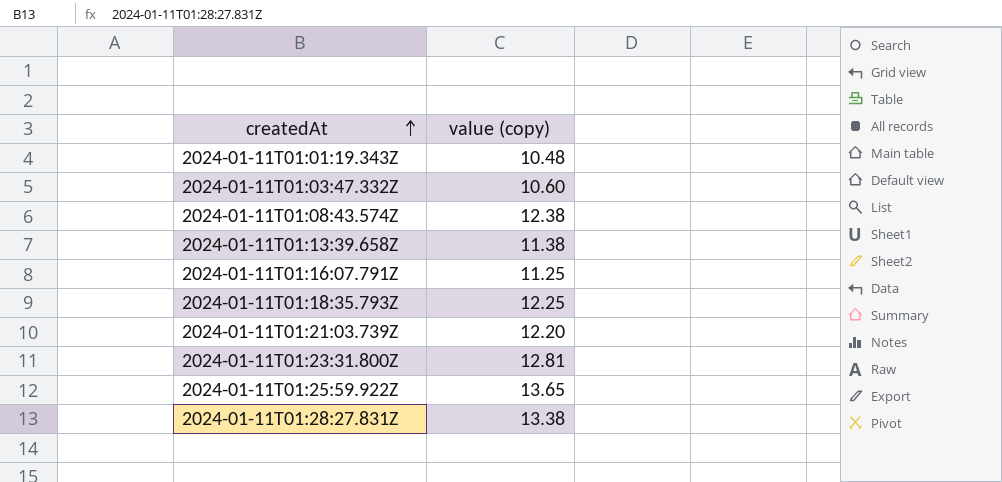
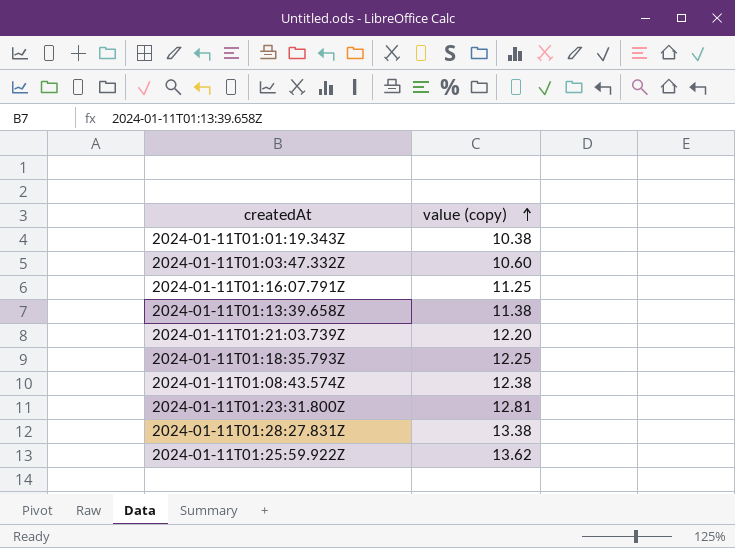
row order: createdAt ascending -> value (copy) ascending
2024-01-11T01:01:19.343Z | value (copy): 10.48 -> 10.38
2024-01-11T01:25:59.922Z | value (copy): 13.65 -> 13.62

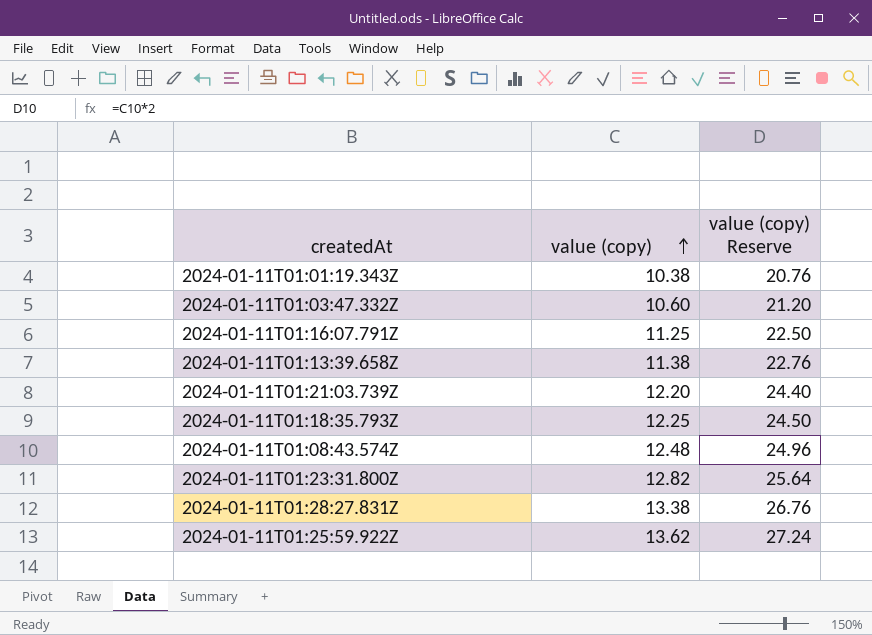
column value (copy) Reserve | formula: none -> [value (copy)] * 2
2024-01-11T01:08:43.574Z | value (copy): 12.38 -> 12.48
2024-01-11T01:23:31.800Z | value (copy): 12.81 -> 12.82

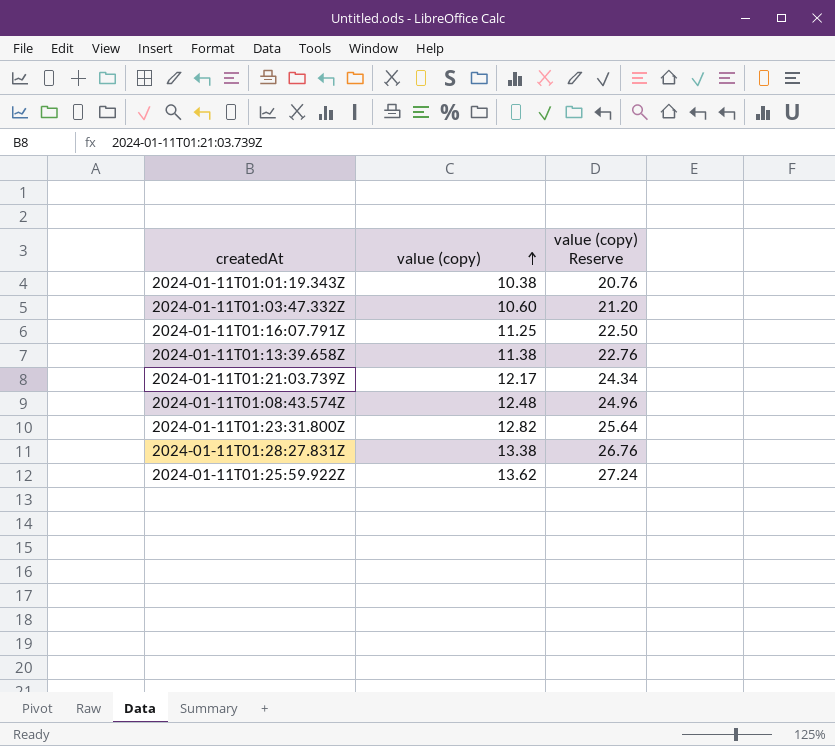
row 2024-01-11T01:18:35.793Z: 12.25 | 24.50 -> none
2024-01-11T01:21:03.739Z | value (copy): 12.20 -> 12.17
2024-01-11T01:21:03.739Z | value (copy) Reserve: 24.40 -> 24.34

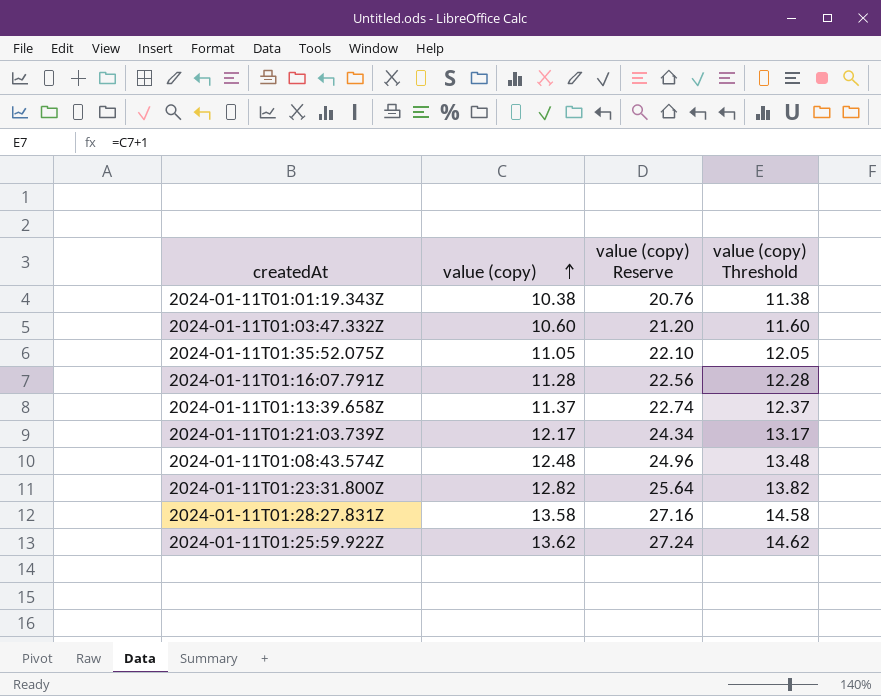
column value (copy) Threshold | formula: none -> [value (copy)] + 1
row 2024-01-11T01:35:52.075Z: none -> 11.05 | 22.10 | 12.05
2024-01-11T01:16:07.791Z | value (copy): 11.25 -> 11.28
2024-01-11T01:16:07.791Z | value (copy) Reserve: 22.50 -> 22.56
2024-01-11T01:13:39.658Z | value (copy): 11.38 -> 11.37
2024-01-11T01:13:39.658Z | value (copy) Reserve: 22.76 -> 22.74
2024-01-11T01:28:27.831Z | value (copy): 13.38 -> 13.58
2024-01-11T01:28:27.831Z | value (copy) Reserve: 26.76 -> 27.16

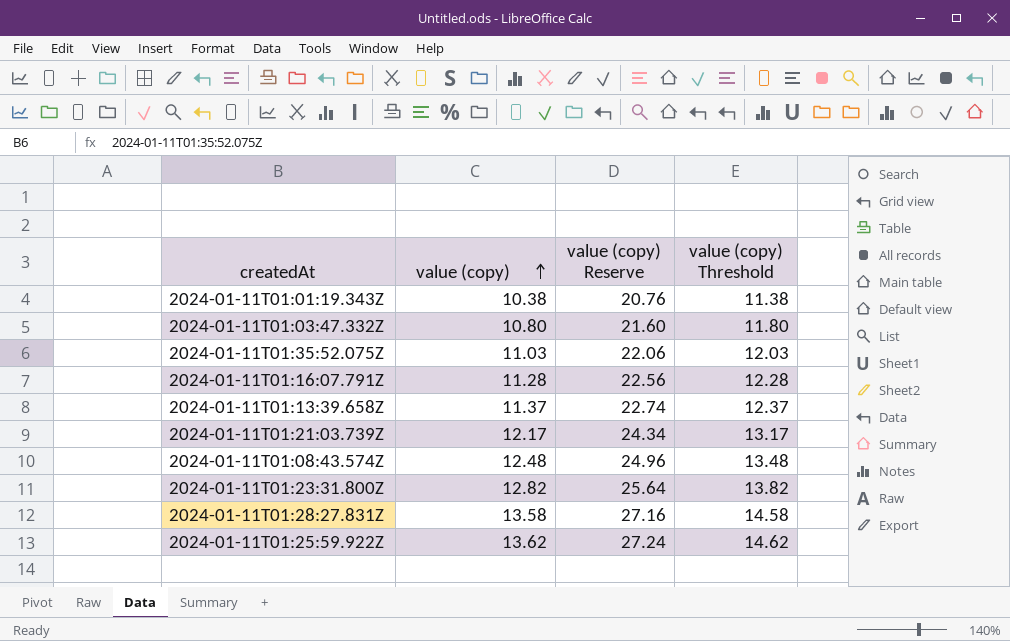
2024-01-11T01:03:47.332Z | value (copy): 10.60 -> 10.80
2024-01-11T01:03:47.332Z | value (copy) Reserve: 21.20 -> 21.60
2024-01-11T01:03:47.332Z | value (copy) Threshold: 11.60 -> 11.80
2024-01-11T01:35:52.075Z | value (copy): 11.05 -> 11.03
2024-01-11T01:35:52.075Z | value (copy) Reserve: 22.10 -> 22.06
2024-01-11T01:35:52.075Z | value (copy) Threshold: 12.05 -> 12.03

